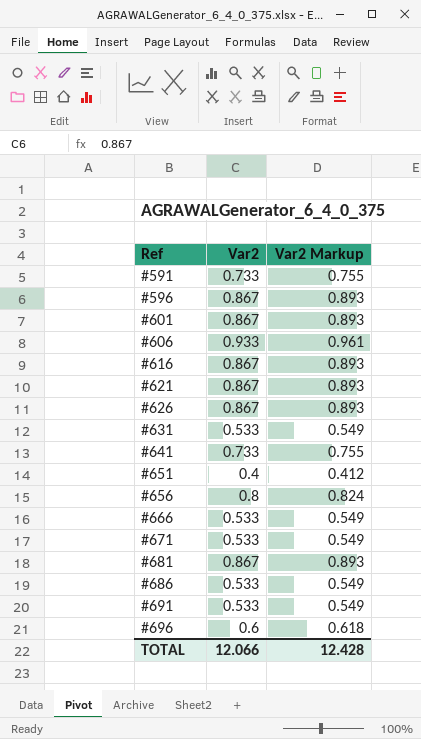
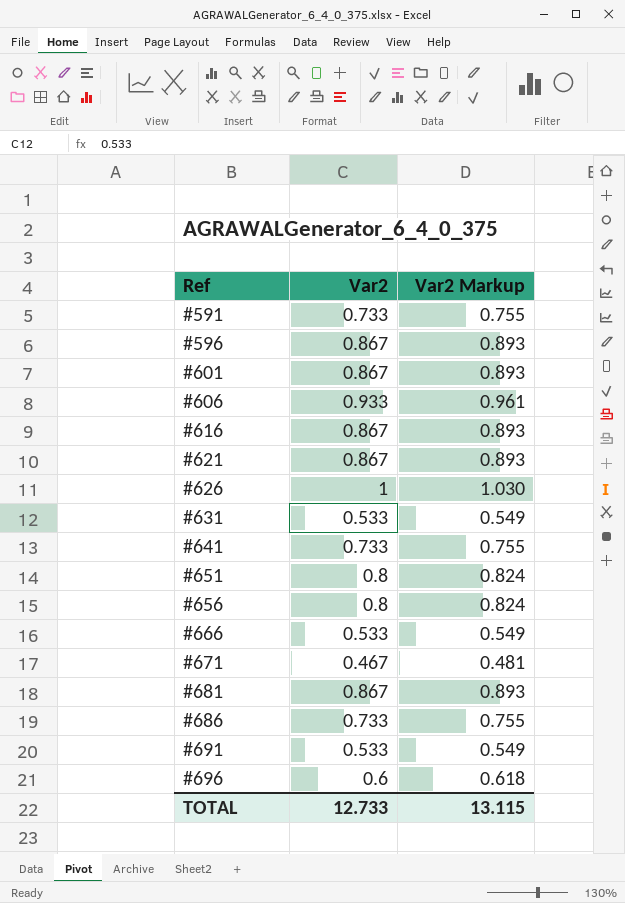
#626 | Var2: 0.867 -> 1
#626 | Var2 Markup: 0.893 -> 1.030
#651 | Var2: 0.4 -> 0.8
#651 | Var2 Markup: 0.412 -> 0.824
#671 | Var2: 0.533 -> 0.467
#671 | Var2 Markup: 0.549 -> 0.481
#686 | Var2: 0.533 -> 0.733
#686 | Var2 Markup: 0.549 -> 0.755
TOTAL | Var2: 12.066 -> 12.733
TOTAL | Var2 Markup: 12.428 -> 13.115

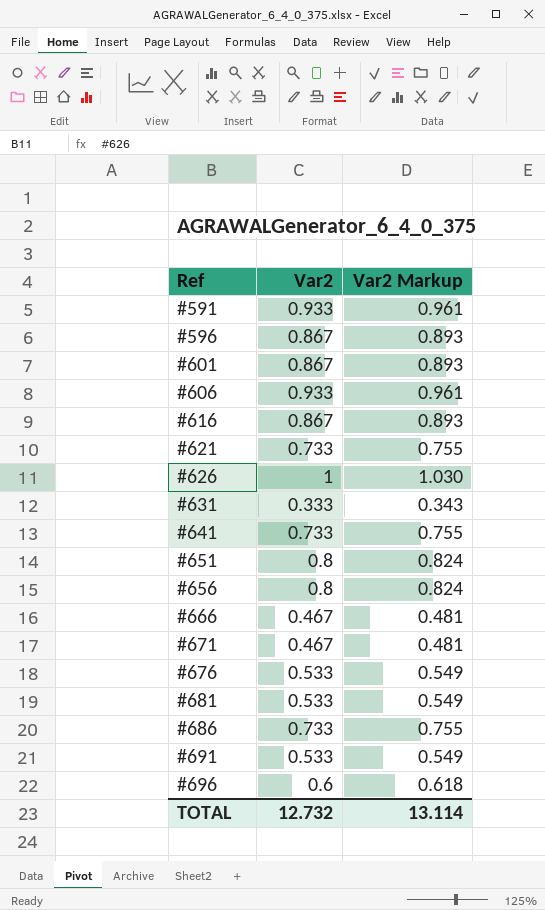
#591 | Var2: 0.733 -> 0.933
#591 | Var2 Markup: 0.755 -> 0.961
#621 | Var2: 0.867 -> 0.733
#621 | Var2 Markup: 0.893 -> 0.755
#631 | Var2: 0.533 -> 0.333
#631 | Var2 Markup: 0.549 -> 0.343
#666 | Var2: 0.533 -> 0.467
#666 | Var2 Markup: 0.549 -> 0.481
row #676: none -> 0.533 | 0.549
#681 | Var2: 0.867 -> 0.533
#681 | Var2 Markup: 0.893 -> 0.549
TOTAL | Var2: 12.733 -> 12.732
TOTAL | Var2 Markup: 13.115 -> 13.114

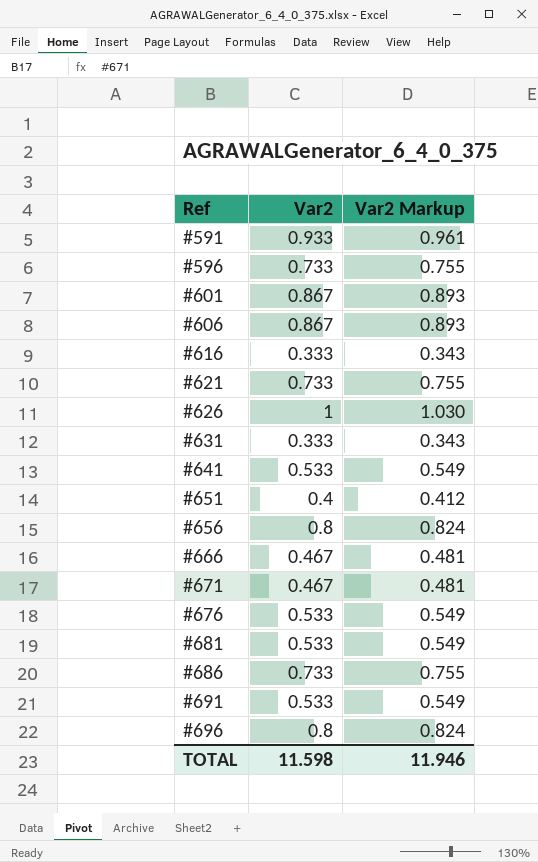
#596 | Var2: 0.867 -> 0.733
#596 | Var2 Markup: 0.893 -> 0.755
#606 | Var2: 0.933 -> 0.867
#606 | Var2 Markup: 0.961 -> 0.893
#616 | Var2: 0.867 -> 0.333
#616 | Var2 Markup: 0.893 -> 0.343
#641 | Var2: 0.733 -> 0.533
#641 | Var2 Markup: 0.755 -> 0.549
#651 | Var2: 0.8 -> 0.4
#651 | Var2 Markup: 0.824 -> 0.412
#696 | Var2: 0.6 -> 0.8
#696 | Var2 Markup: 0.618 -> 0.824
TOTAL | Var2: 12.732 -> 11.598
TOTAL | Var2 Markup: 13.114 -> 11.946

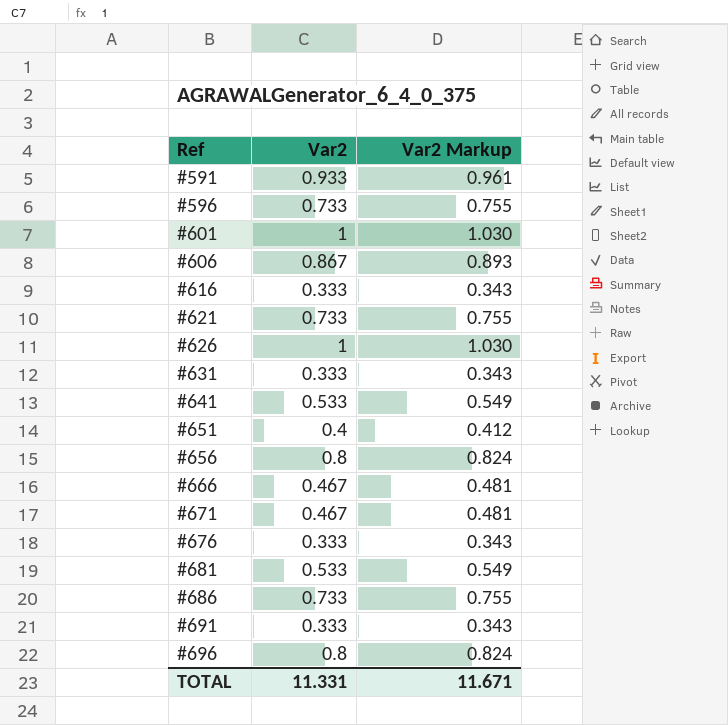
#601 | Var2: 0.867 -> 1
#601 | Var2 Markup: 0.893 -> 1.030
#676 | Var2: 0.533 -> 0.333
#676 | Var2 Markup: 0.549 -> 0.343
#691 | Var2: 0.533 -> 0.333
#691 | Var2 Markup: 0.549 -> 0.343
TOTAL | Var2: 11.598 -> 11.331
TOTAL | Var2 Markup: 11.946 -> 11.671

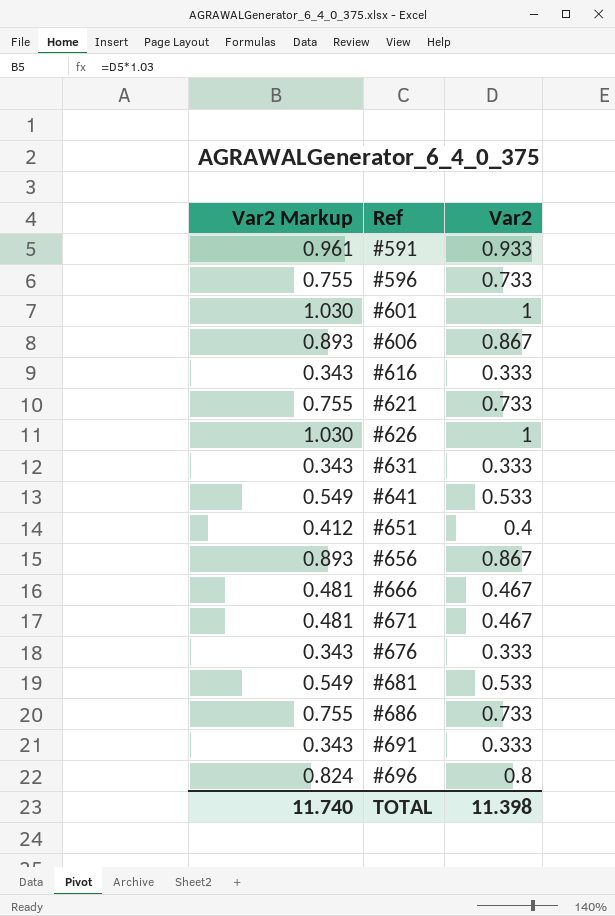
column Var2 Markup | position: 3 -> 1
#656 | Var2 Markup: 0.824 -> 0.893
#656 | Var2: 0.8 -> 0.867
TOTAL | Var2 Markup: 11.671 -> 11.740
TOTAL | Var2: 11.331 -> 11.398

